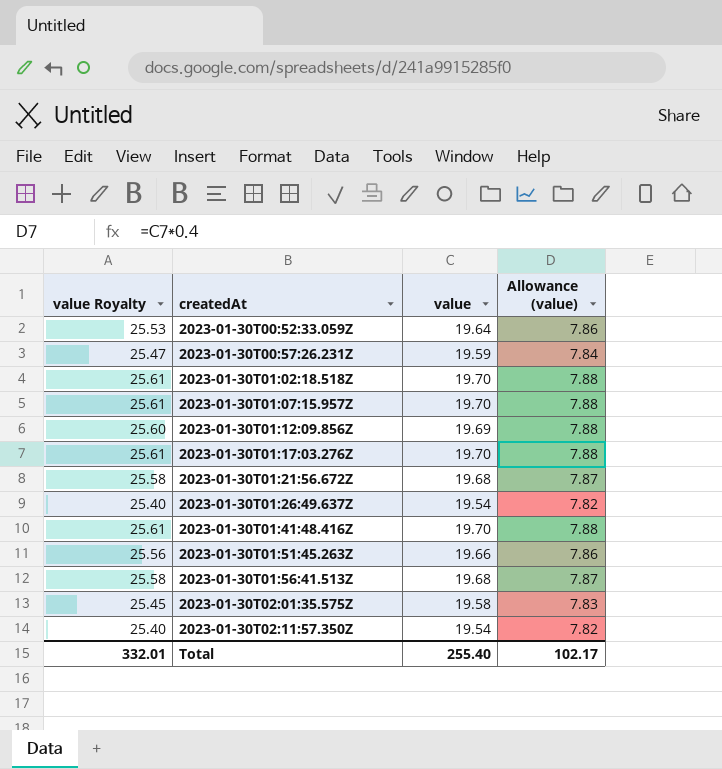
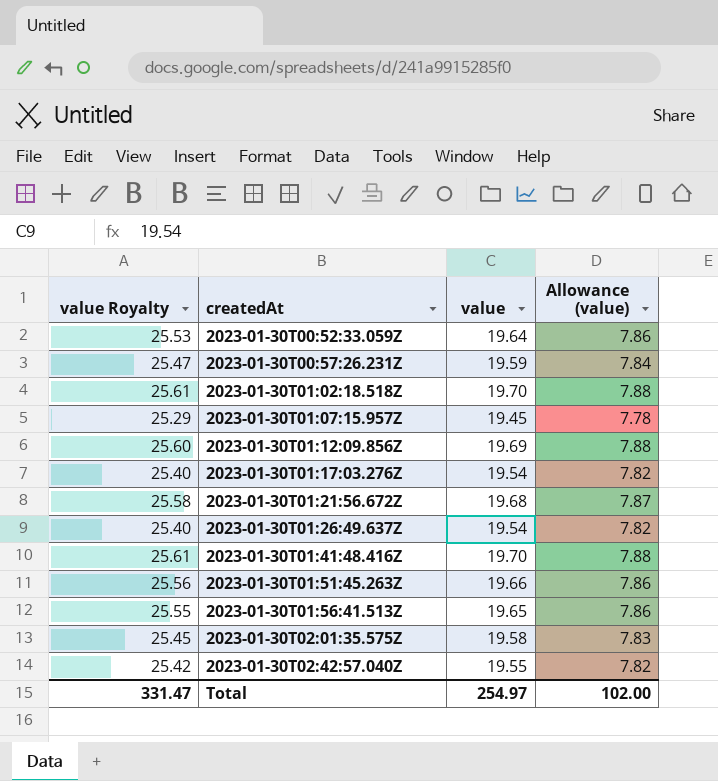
row 2023-01-30T02:11:57.350Z: 25.40 | 19.54 | 7.82 -> none
2023-01-30T01:07:15.957Z | value Royalty: 25.61 -> 25.29
2023-01-30T01:07:15.957Z | value: 19.70 -> 19.45
2023-01-30T01:07:15.957Z | Allowance (value): 7.88 -> 7.78
2023-01-30T01:17:03.276Z | value Royalty: 25.61 -> 25.40
2023-01-30T01:17:03.276Z | value: 19.70 -> 19.54
2023-01-30T01:17:03.276Z | Allowance (value): 7.88 -> 7.82
2023-01-30T01:56:41.513Z | value Royalty: 25.58 -> 25.55
2023-01-30T01:56:41.513Z | value: 19.68 -> 19.65
2023-01-30T01:56:41.513Z | Allowance (value): 7.87 -> 7.86
row 2023-01-30T02:42:57.040Z: none -> 25.42 | 19.55 | 7.82
Total | value Royalty: 332.01 -> 331.47
Total | value: 255.40 -> 254.97
Total | Allowance (value): 102.17 -> 102.00

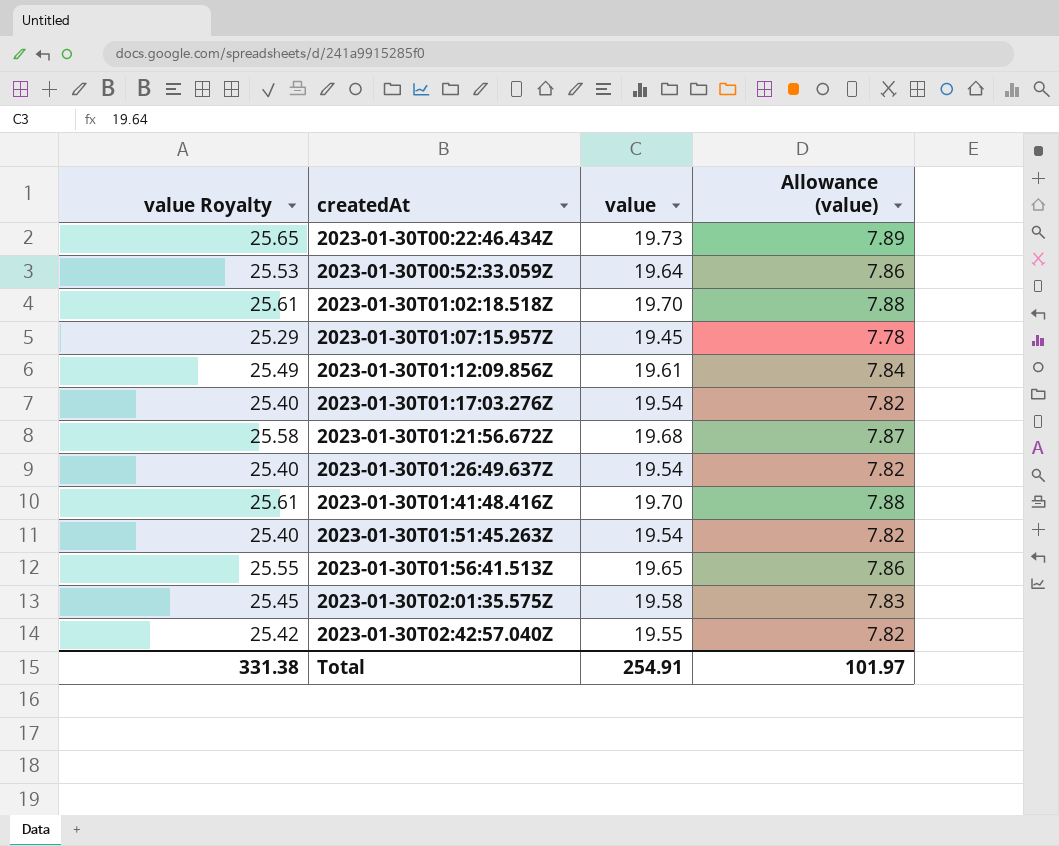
row 2023-01-30T00:57:26.231Z: 25.47 | 19.59 | 7.84 -> none
row 2023-01-30T00:22:46.434Z: none -> 25.65 | 19.73 | 7.89
2023-01-30T01:12:09.856Z | value Royalty: 25.60 -> 25.49
2023-01-30T01:12:09.856Z | value: 19.69 -> 19.61
2023-01-30T01:12:09.856Z | Allowance (value): 7.88 -> 7.84
2023-01-30T01:51:45.263Z | value Royalty: 25.56 -> 25.40
2023-01-30T01:51:45.263Z | value: 19.66 -> 19.54
2023-01-30T01:51:45.263Z | Allowance (value): 7.86 -> 7.82
Total | value Royalty: 331.47 -> 331.38
Total | value: 254.97 -> 254.91
Total | Allowance (value): 102.00 -> 101.97

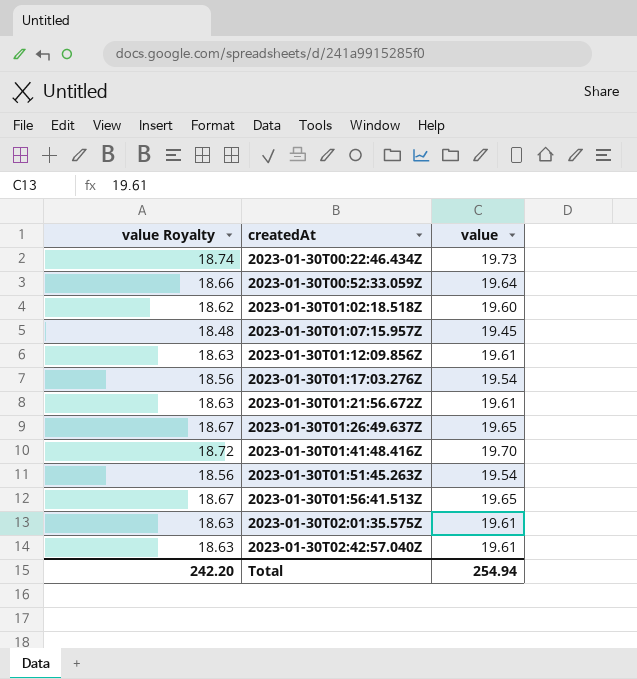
column Allowance (value) | formula: [value] * 0.4 -> none
column value Royalty | formula: [value] * 1.3 -> [value] * 0.95
2023-01-30T01:02:18.518Z | value: 19.70 -> 19.60
2023-01-30T01:21:56.672Z | value: 19.68 -> 19.61
2023-01-30T01:26:49.637Z | value: 19.54 -> 19.65
2023-01-30T02:01:35.575Z | value: 19.58 -> 19.61
2023-01-30T02:42:57.040Z | value: 19.55 -> 19.61
Total | value Royalty: 331.38 -> 242.20
Total | value: 254.91 -> 254.94

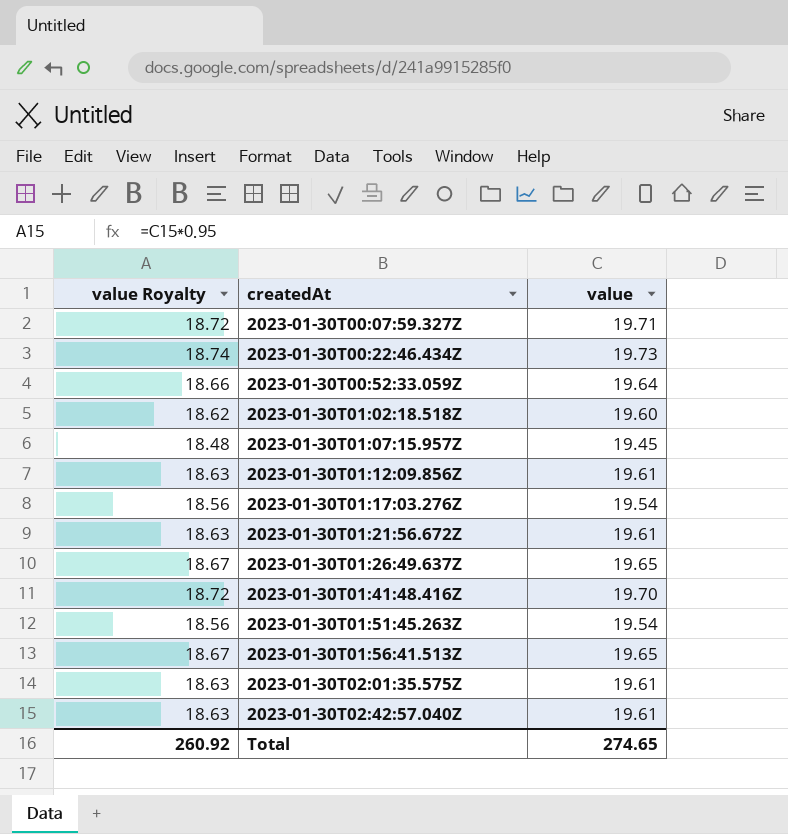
row 2023-01-30T00:07:59.327Z: none -> 18.72 | 19.71
Total | value Royalty: 242.20 -> 260.92
Total | value: 254.94 -> 274.65

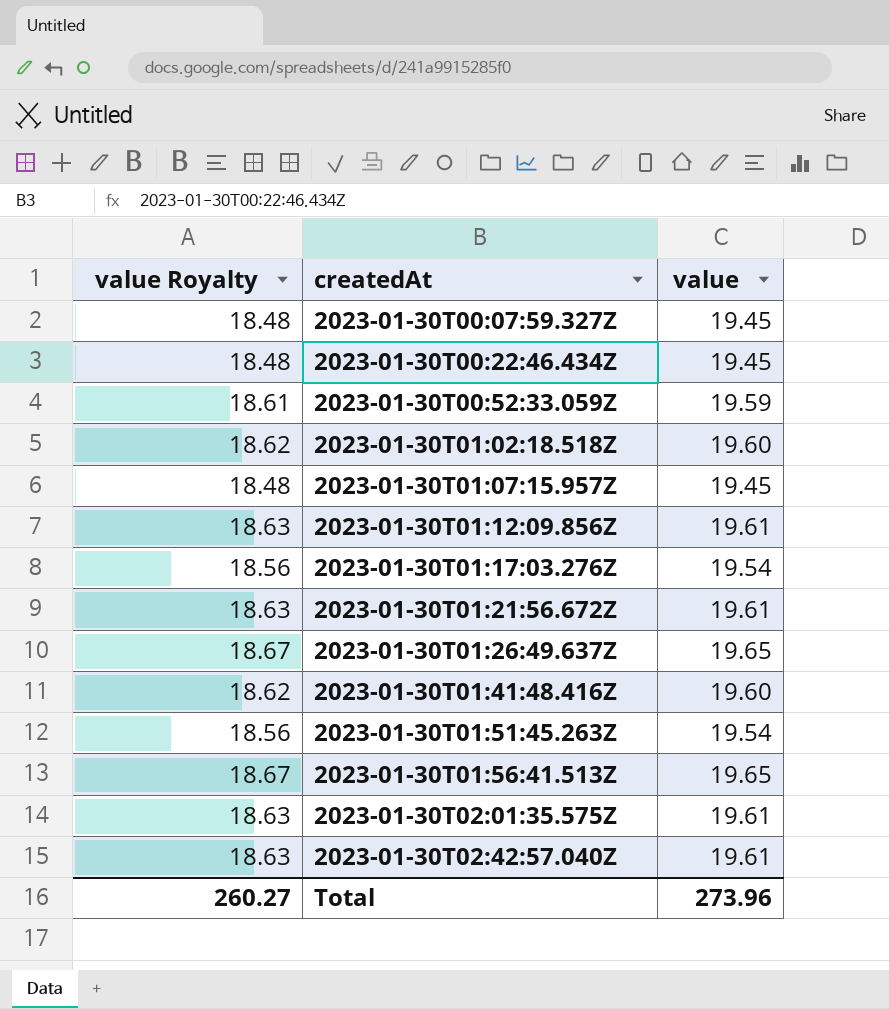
2023-01-30T00:07:59.327Z | value Royalty: 18.72 -> 18.48
2023-01-30T00:07:59.327Z | value: 19.71 -> 19.45
2023-01-30T00:22:46.434Z | value Royalty: 18.74 -> 18.48
2023-01-30T00:22:46.434Z | value: 19.73 -> 19.45
2023-01-30T00:52:33.059Z | value Royalty: 18.66 -> 18.61
2023-01-30T00:52:33.059Z | value: 19.64 -> 19.59
2023-01-30T01:41:48.416Z | value Royalty: 18.72 -> 18.62
2023-01-30T01:41:48.416Z | value: 19.70 -> 19.60
Total | value Royalty: 260.92 -> 260.27
Total | value: 274.65 -> 273.96

